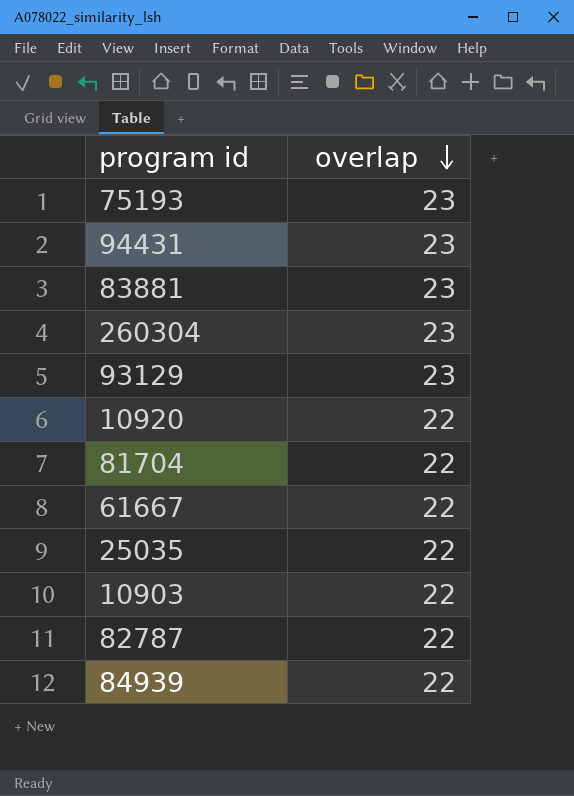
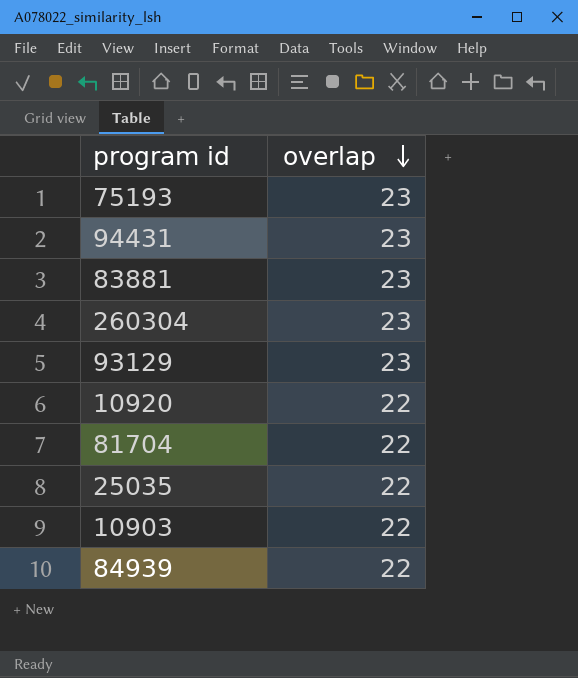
row 61667: 22 -> none
row 82787: 22 -> none

